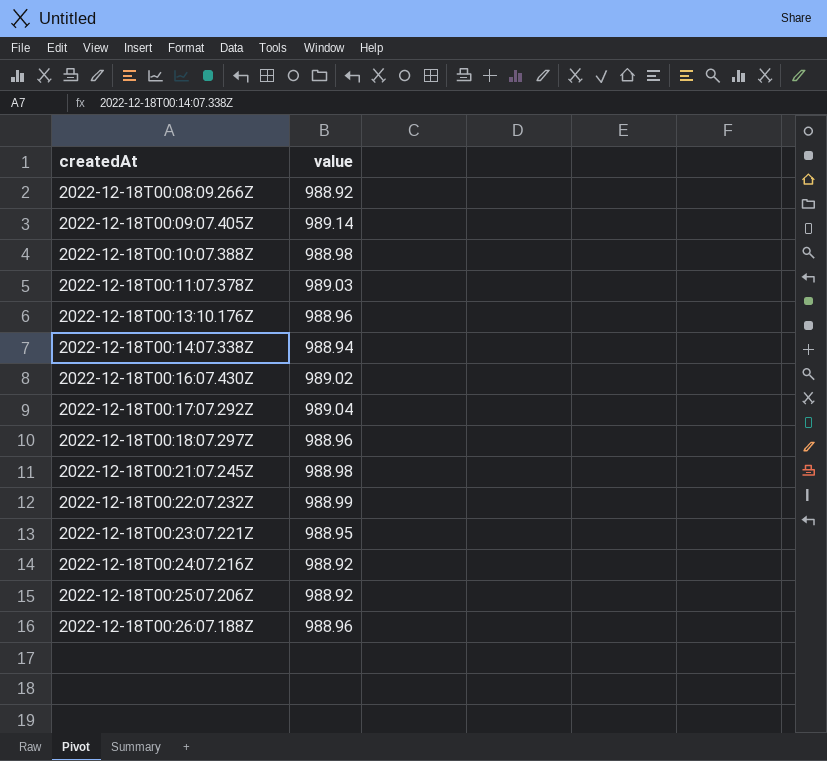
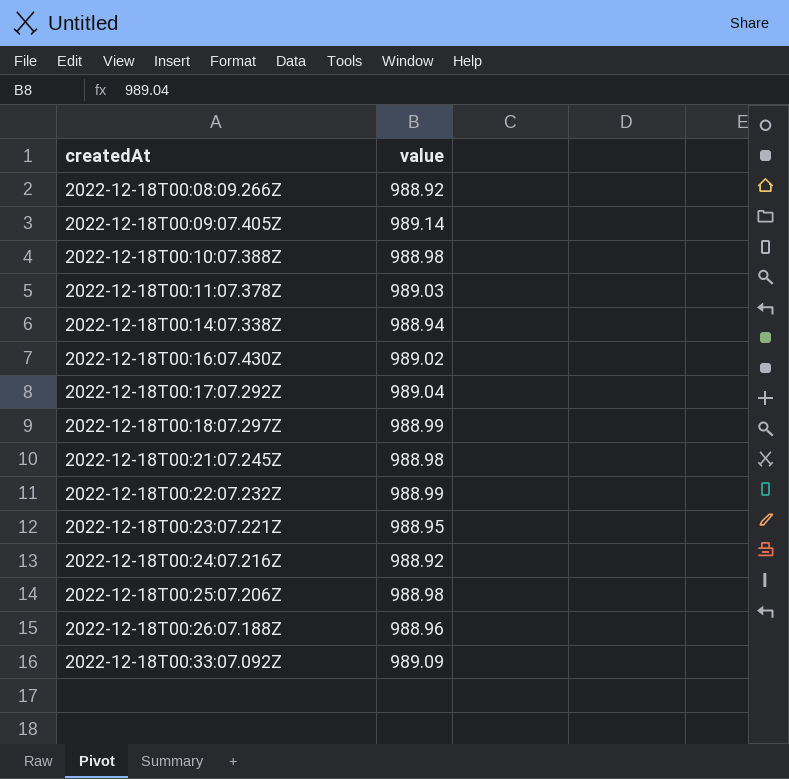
row 2022-12-18T00:13:10.176Z: 988.96 -> none
2022-12-18T00:18:07.297Z | value: 988.96 -> 988.99
2022-12-18T00:25:07.206Z | value: 988.92 -> 988.98
row 2022-12-18T00:33:07.092Z: none -> 989.09

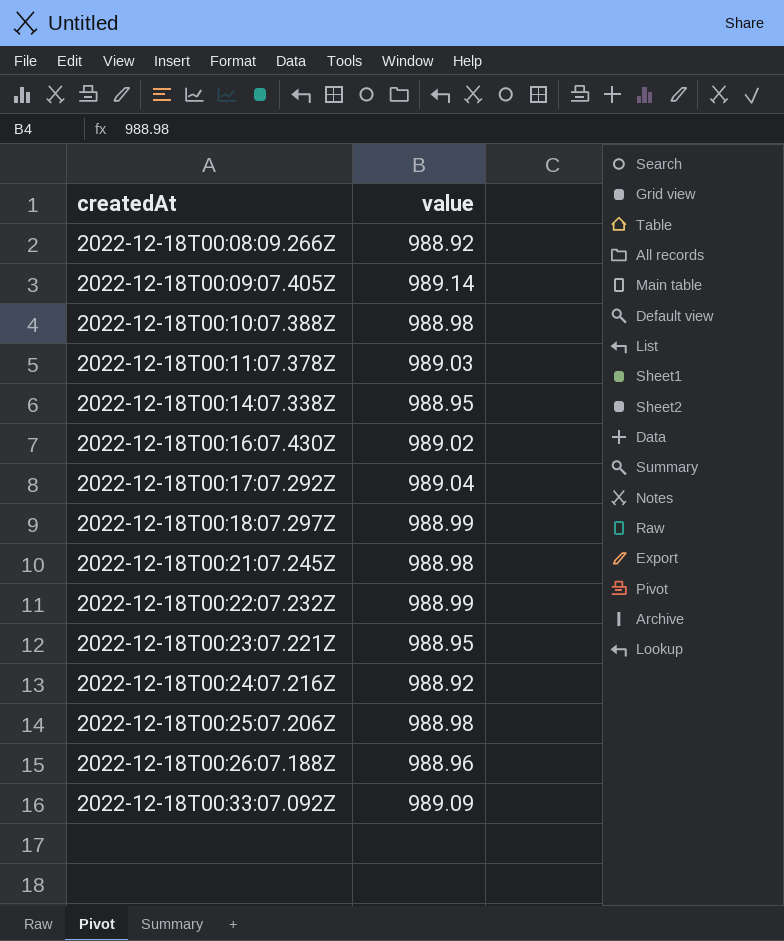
2022-12-18T00:14:07.338Z | value: 988.94 -> 988.95

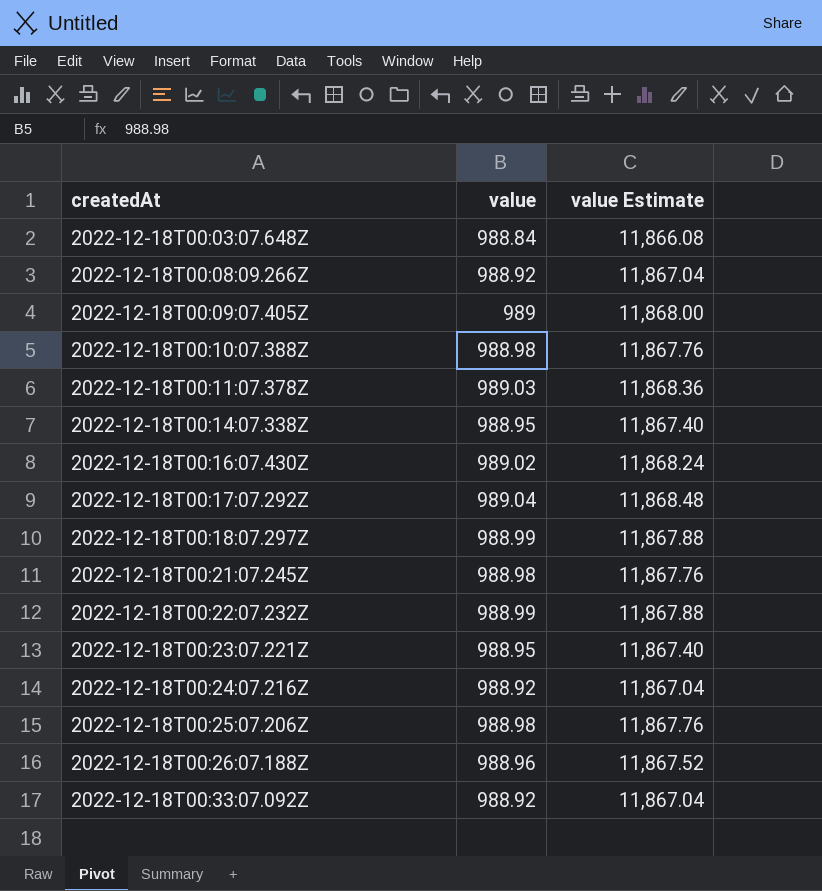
column value Estimate | formula: none -> [value] * 12
row 2022-12-18T00:03:07.648Z: none -> 988.84 | 11,866.08
2022-12-18T00:09:07.405Z | value: 989.14 -> 989
2022-12-18T00:33:07.092Z | value: 989.09 -> 988.92

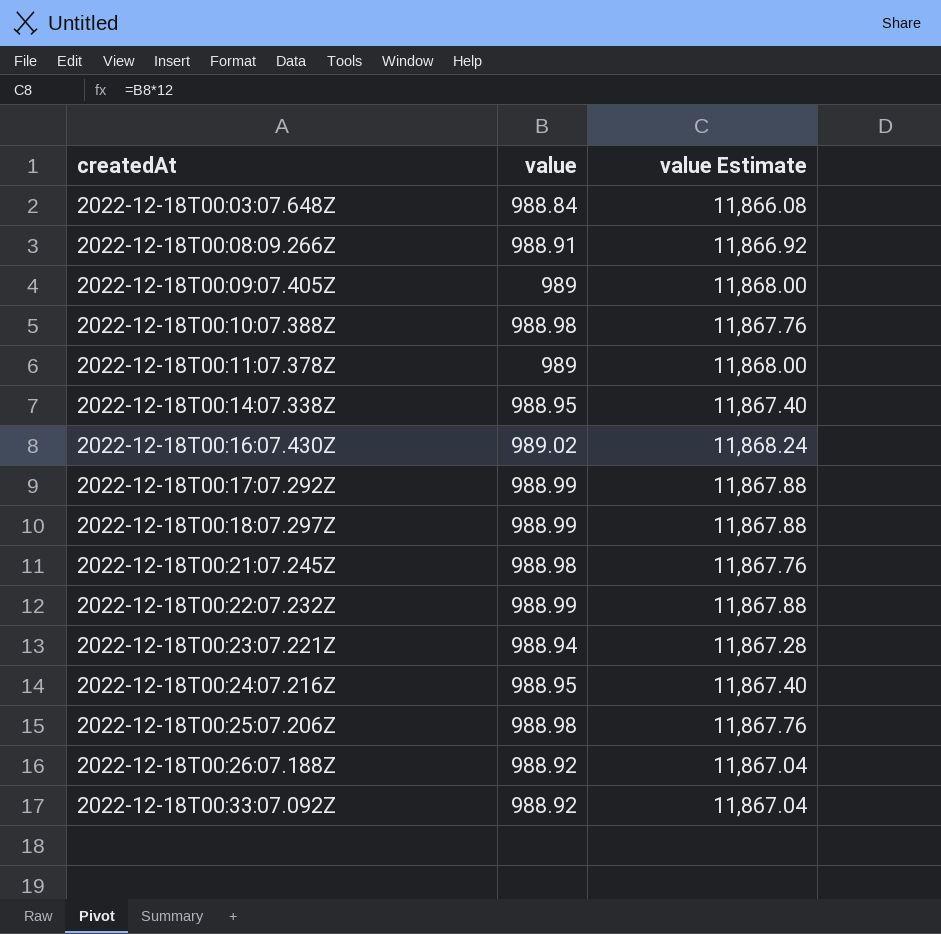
2022-12-18T00:08:09.266Z | value: 988.92 -> 988.91
2022-12-18T00:08:09.266Z | value Estimate: 11,867.04 -> 11,866.92
2022-12-18T00:11:07.378Z | value: 989.03 -> 989
2022-12-18T00:11:07.378Z | value Estimate: 11,868.36 -> 11,868.00
2022-12-18T00:17:07.292Z | value: 989.04 -> 988.99
2022-12-18T00:17:07.292Z | value Estimate: 11,868.48 -> 11,867.88
2022-12-18T00:23:07.221Z | value: 988.95 -> 988.94
2022-12-18T00:23:07.221Z | value Estimate: 11,867.40 -> 11,867.28
2022-12-18T00:24:07.216Z | value: 988.92 -> 988.95
2022-12-18T00:24:07.216Z | value Estimate: 11,867.04 -> 11,867.40
2022-12-18T00:26:07.188Z | value: 988.96 -> 988.92
2022-12-18T00:26:07.188Z | value Estimate: 11,867.52 -> 11,867.04

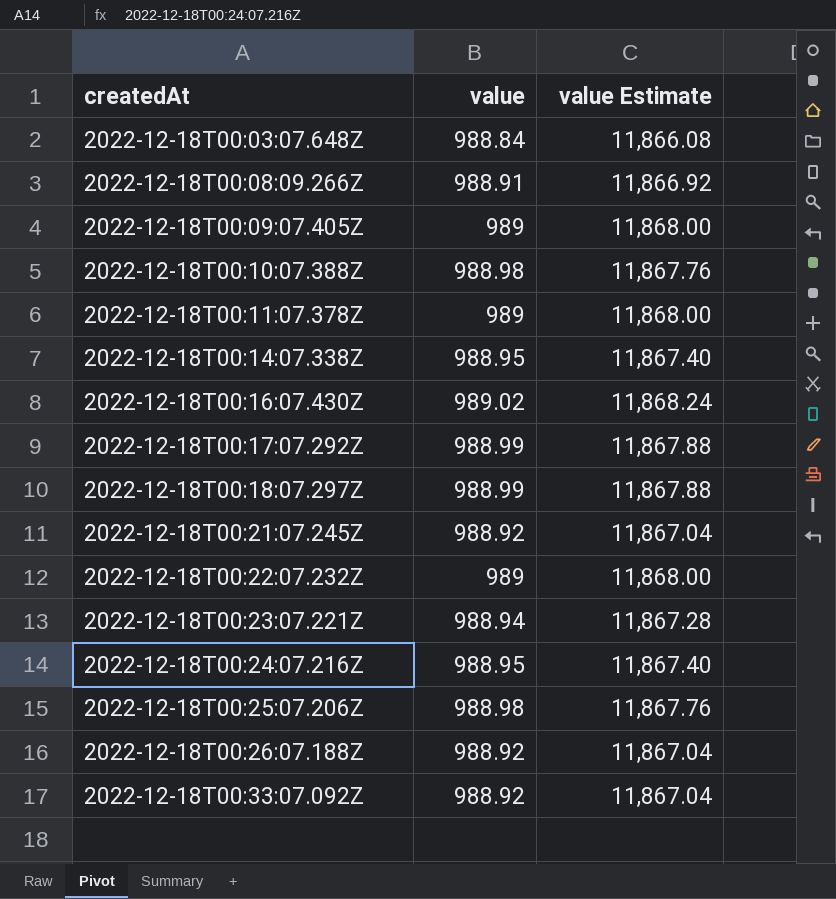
2022-12-18T00:21:07.245Z | value: 988.98 -> 988.92
2022-12-18T00:21:07.245Z | value Estimate: 11,867.76 -> 11,867.04
2022-12-18T00:22:07.232Z | value: 988.99 -> 989
2022-12-18T00:22:07.232Z | value Estimate: 11,867.88 -> 11,868.00

